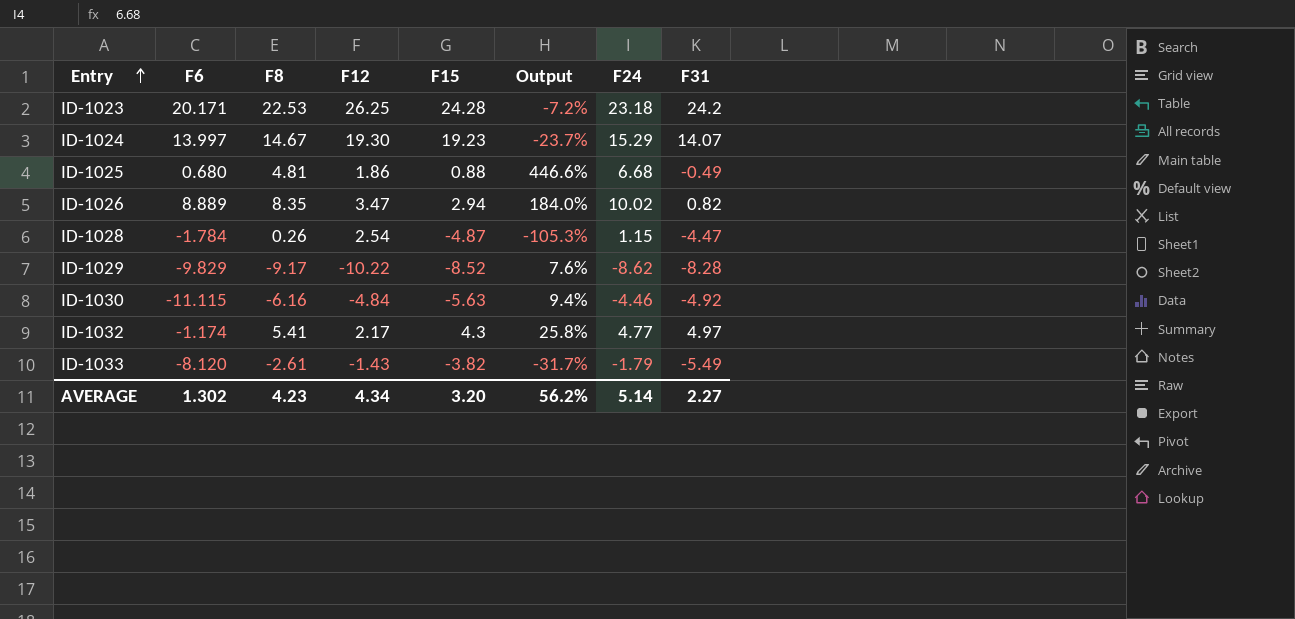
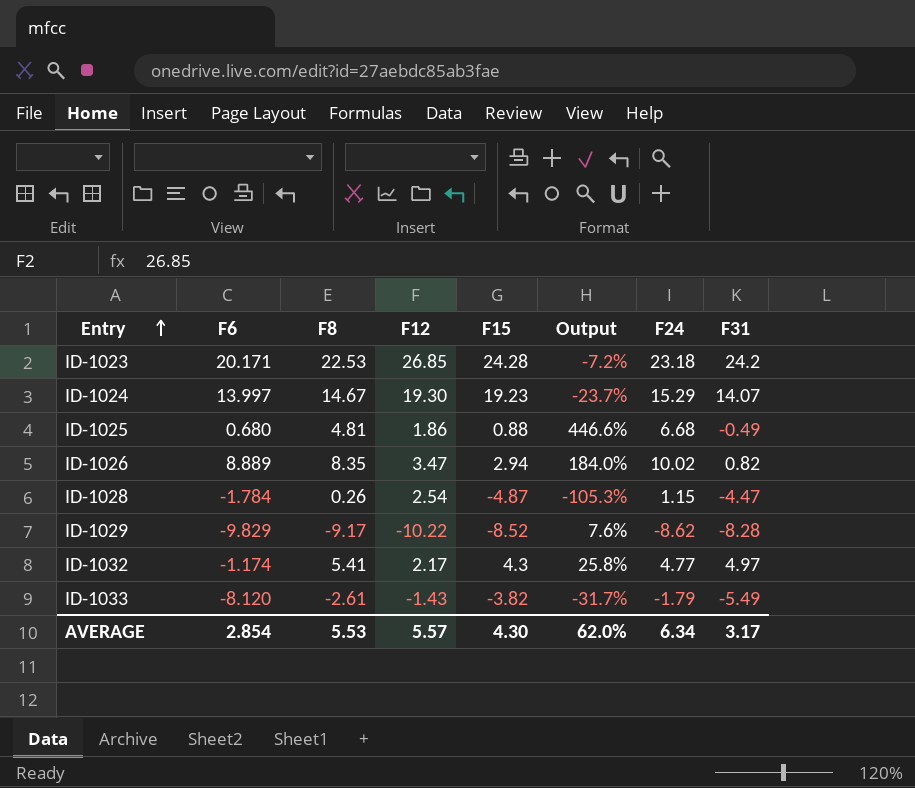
row ID-1030: -11.115 | -6.16 | -4.84 | -5.63 | 9.4% | -4.46 | -4.92 -> none
ID-1023 | F12: 26.25 -> 26.85
AVERAGE | F6: 1.302 -> 2.854
AVERAGE | F8: 4.23 -> 5.53
AVERAGE | F12: 4.34 -> 5.57
AVERAGE | F15: 3.20 -> 4.30
AVERAGE | Output: 56.2% -> 62.0%
AVERAGE | F24: 5.14 -> 6.34
AVERAGE | F31: 2.27 -> 3.17

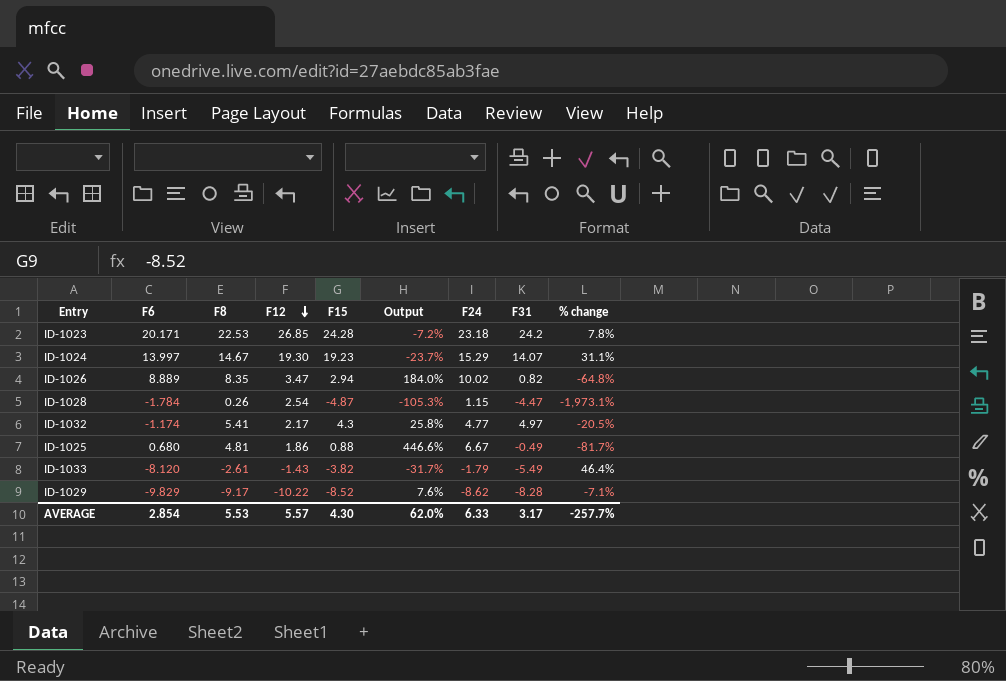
row order: Entry ascending -> F12 descending
column % change | formula: none -> ([F15] - [F8]) / [F8]
ID-1025 | F24: 6.68 -> 6.67
AVERAGE | F24: 6.34 -> 6.33

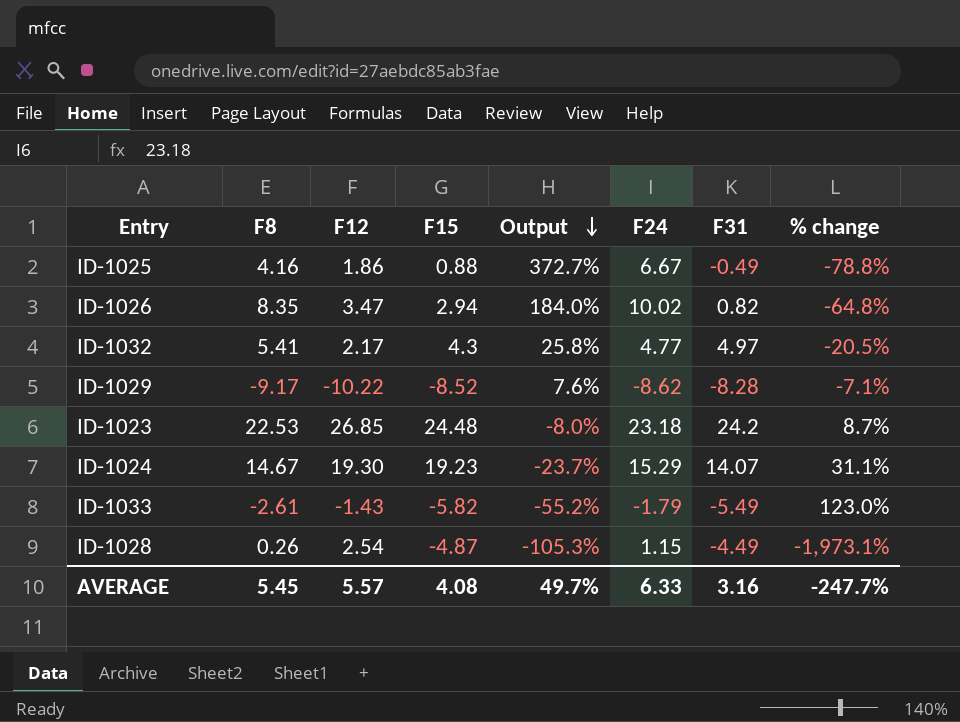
row order: F12 descending -> Output descending
column F6 | position: 2 -> none
ID-1025 | F8: 4.81 -> 4.16
ID-1025 | Output: 446.6% -> 372.7%
ID-1025 | % change: -81.7% -> -78.8%
ID-1023 | F15: 24.28 -> 24.48
ID-1023 | Output: -7.2% -> -8.0%
ID-1023 | % change: 7.8% -> 8.7%
ID-1033 | F15: -3.82 -> -5.82
ID-1033 | Output: -31.7% -> -55.2%
ID-1033 | % change: 46.4% -> 123.0%
ID-1028 | F31: -4.47 -> -4.49
AVERAGE | F8: 5.53 -> 5.45
AVERAGE | F15: 4.30 -> 4.08
AVERAGE | Output: 62.0% -> 49.7%
AVERAGE | F31: 3.17 -> 3.16
AVERAGE | % change: -257.7% -> -247.7%

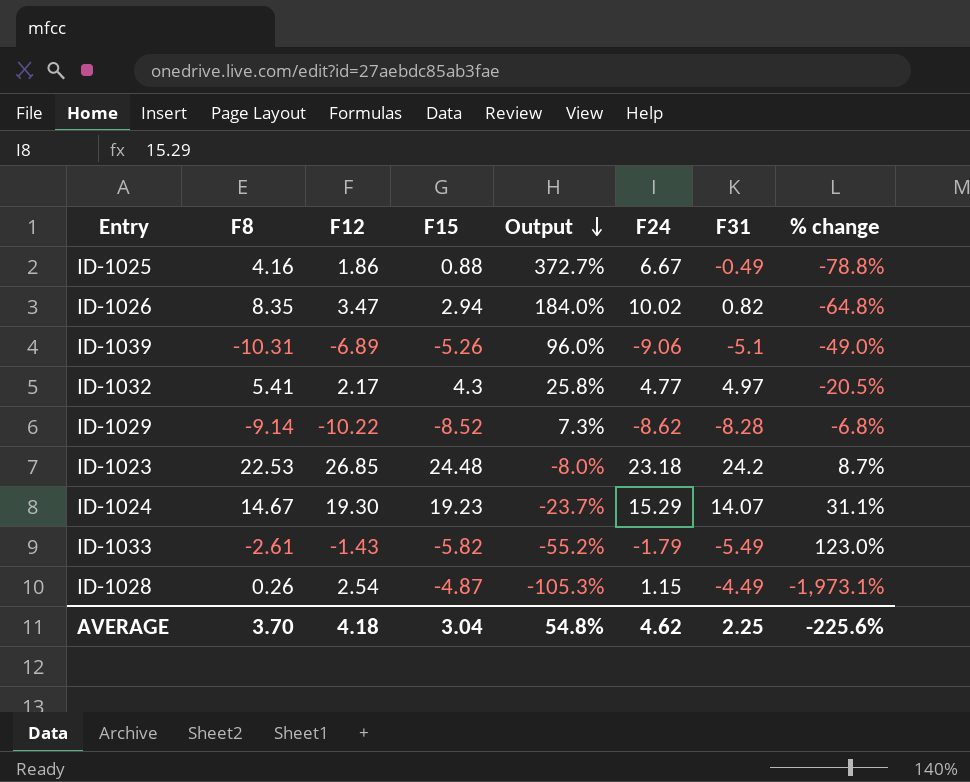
row ID-1039: none -> -10.31 | -6.89 | -5.26 | 96.0% | -9.06 | -5.1 | -49.0%
ID-1029 | F8: -9.17 -> -9.14
ID-1029 | Output: 7.6% -> 7.3%
ID-1029 | % change: -7.1% -> -6.8%
AVERAGE | F8: 5.45 -> 3.70
AVERAGE | F12: 5.57 -> 4.18
AVERAGE | F15: 4.08 -> 3.04
AVERAGE | Output: 49.7% -> 54.8%
AVERAGE | F24: 6.33 -> 4.62
AVERAGE | F31: 3.16 -> 2.25
AVERAGE | % change: -247.7% -> -225.6%

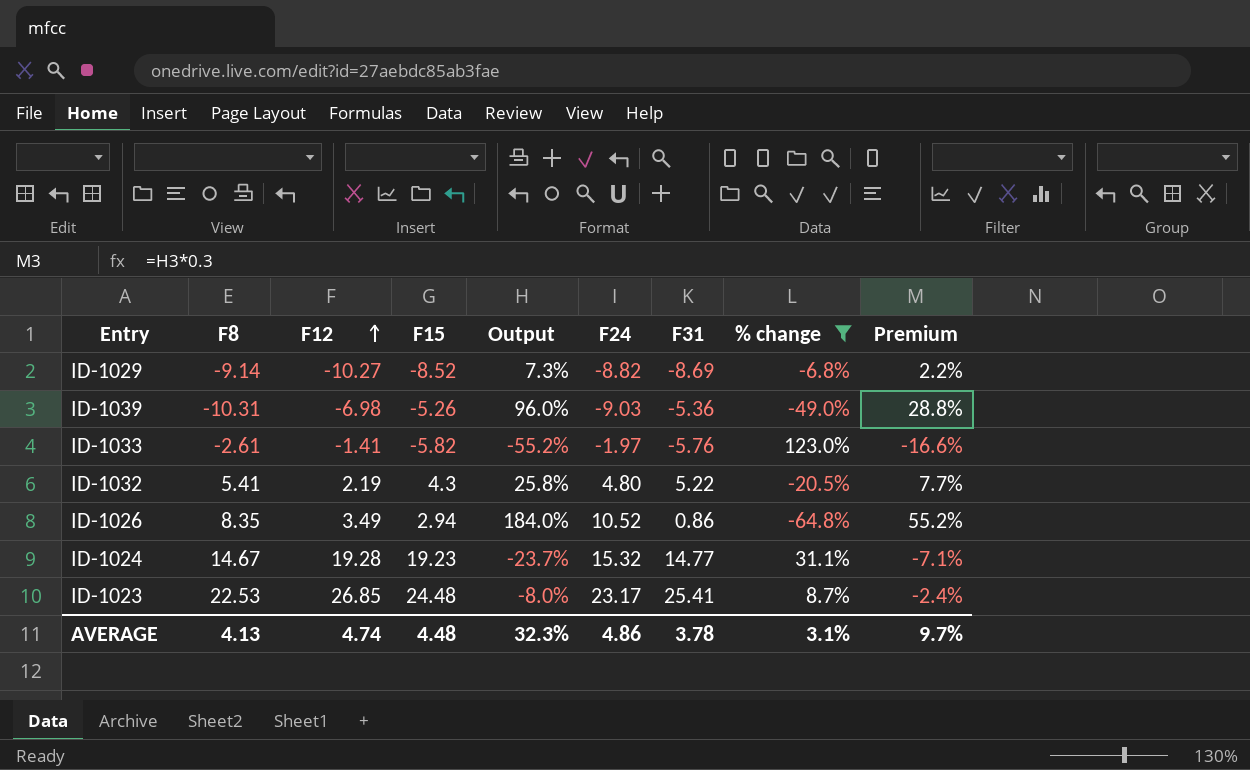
filter: none -> % change >= -64.8%
row order: Output descending -> F12 ascending
column Premium | formula: none -> [Output] * 0.3
ID-1029 | F12: -10.22 -> -10.27
ID-1029 | F24: -8.62 -> -8.82
ID-1029 | F31: -8.28 -> -8.69
ID-1039 | F12: -6.89 -> -6.98
ID-1039 | F24: -9.06 -> -9.03
ID-1039 | F31: -5.1 -> -5.36
ID-1033 | F12: -1.43 -> -1.41
ID-1033 | F24: -1.79 -> -1.97
ID-1033 | F31: -5.49 -> -5.76
ID-1032 | F12: 2.17 -> 2.19
ID-1032 | F24: 4.77 -> 4.80
ID-1032 | F31: 4.97 -> 5.22
ID-1026 | F12: 3.47 -> 3.49
ID-1026 | F24: 10.02 -> 10.52
ID-1026 | F31: 0.82 -> 0.86
ID-1024 | F12: 19.30 -> 19.28
ID-1024 | F24: 15.29 -> 15.32
ID-1024 | F31: 14.07 -> 14.77
ID-1023 | F24: 23.18 -> 23.17
ID-1023 | F31: 24.2 -> 25.41
AVERAGE | F8: 3.70 -> 4.13
AVERAGE | F12: 4.18 -> 4.74
AVERAGE | F15: 3.04 -> 4.48
AVERAGE | Output: 54.8% -> 32.3%
AVERAGE | F24: 4.62 -> 4.86
AVERAGE | F31: 2.25 -> 3.78
AVERAGE | % change: -225.6% -> 3.1%

